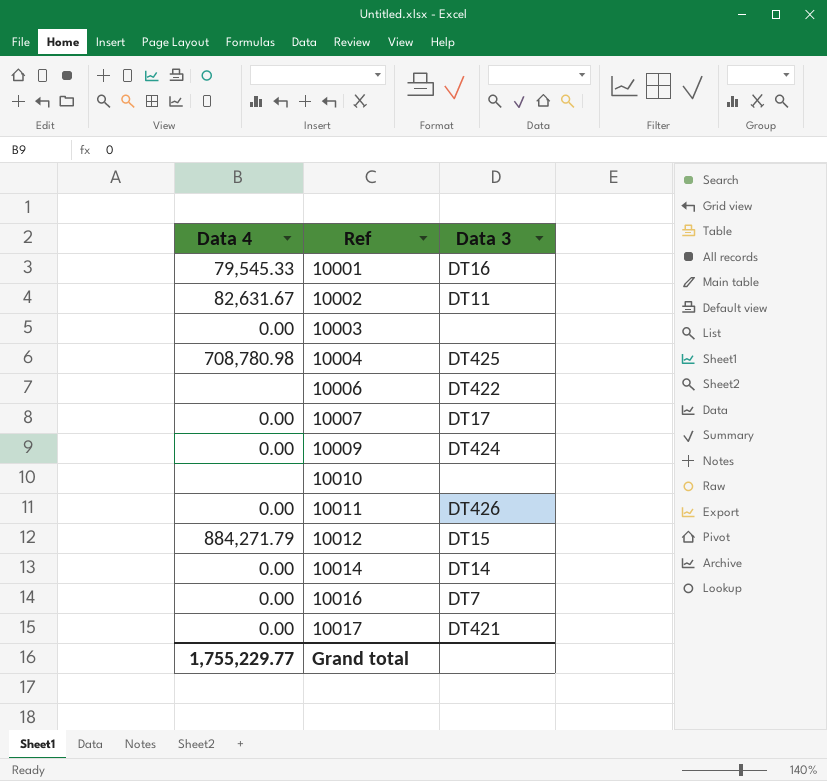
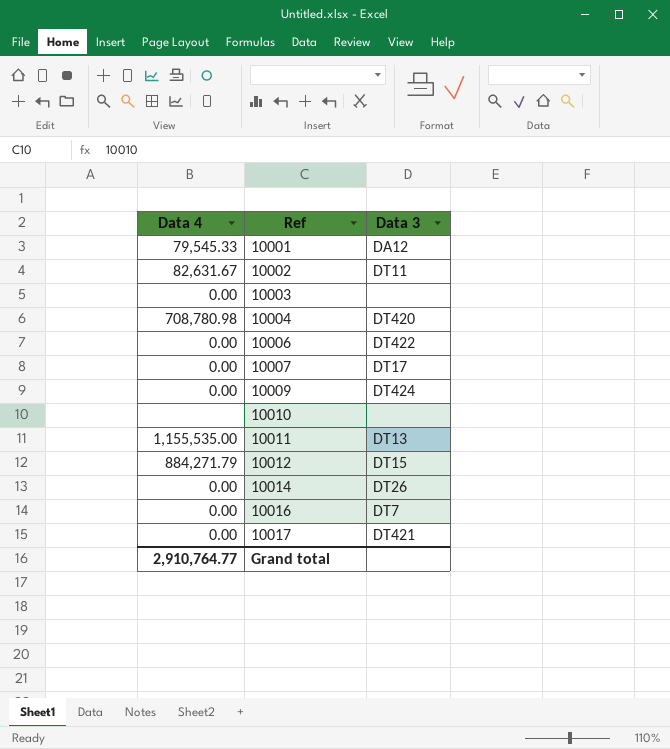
10001 | Data 3: DT16 -> DA12
10004 | Data 3: DT425 -> DT420
10006 | Data 4: none -> 0.00
10011 | Data 4: 0.00 -> 1,155,535.00
10011 | Data 3: DT426 -> DT13
10014 | Data 3: DT14 -> DT26
Grand total | Data 4: 1,755,229.77 -> 2,910,764.77

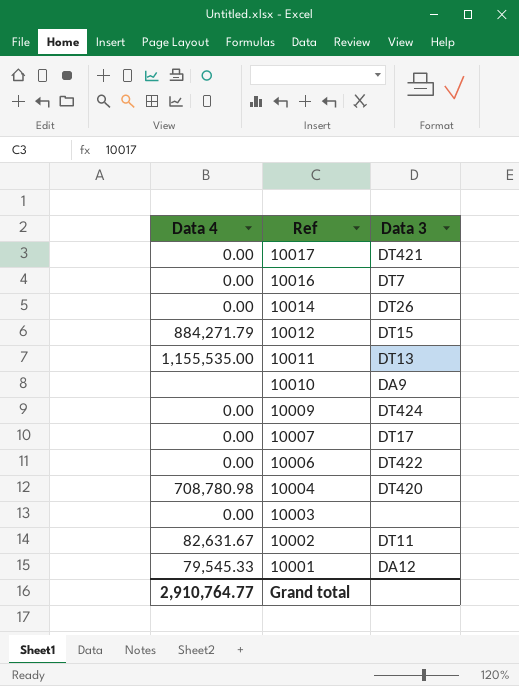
row order: Ref ascending -> Ref descending
10010 | Data 3: none -> DA9

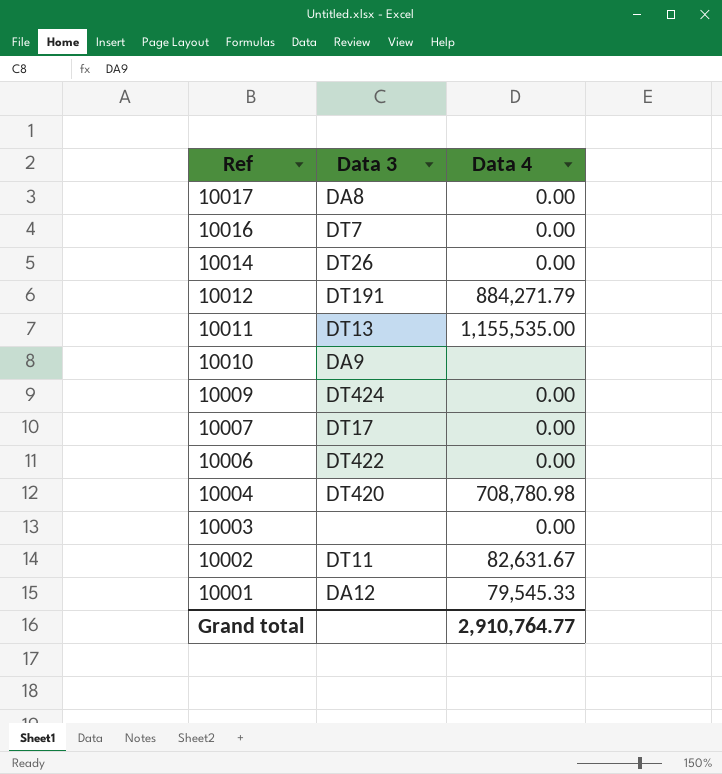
column Data 4 | position: 1 -> 3
10017 | Data 3: DT421 -> DA8
10012 | Data 3: DT15 -> DT191

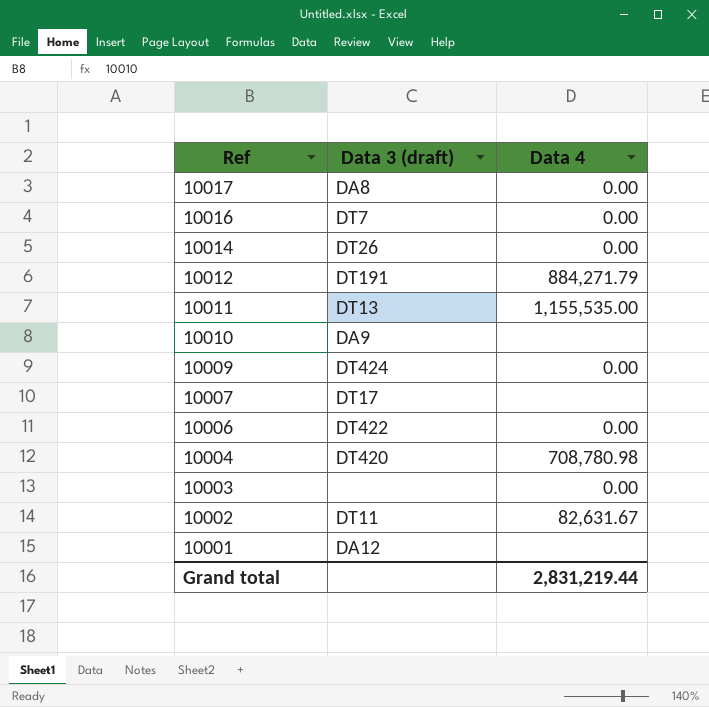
column name: Data 3 -> Data 3 (draft)
10007 | Data 4: 0.00 -> none
10001 | Data 4: 79,545.33 -> none
Grand total | Data 4: 2,910,764.77 -> 2,831,219.44

